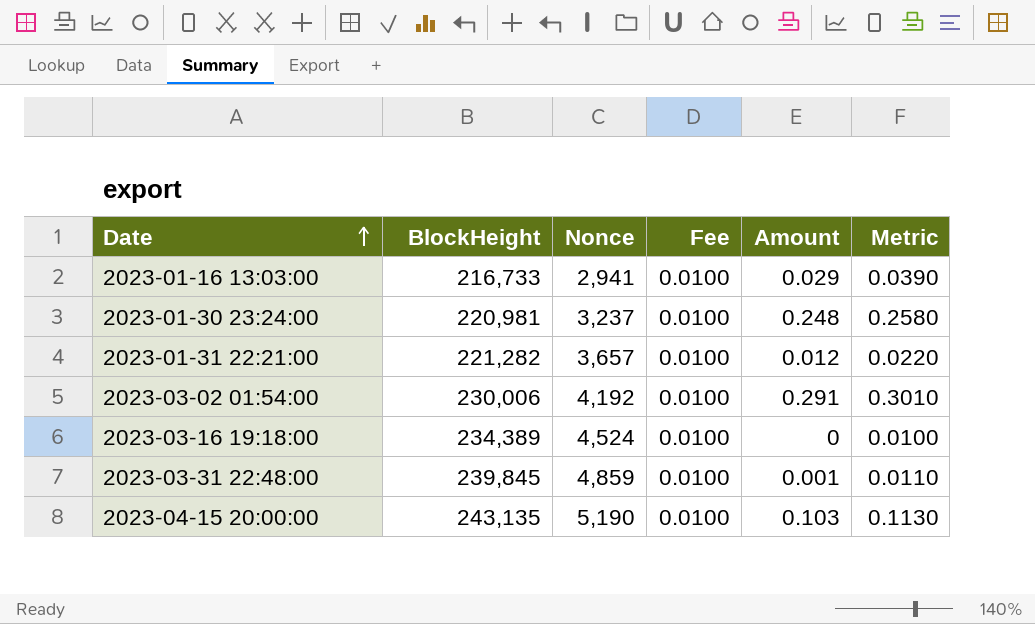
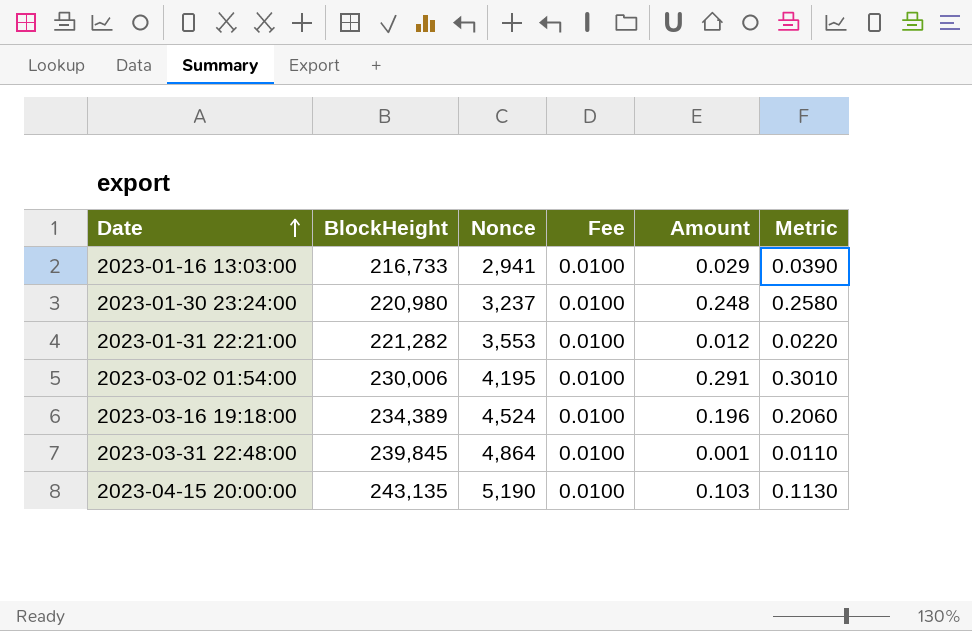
2023-01-30 23:24:00 | BlockHeight: 220,981 -> 220,980
2023-01-31 22:21:00 | Nonce: 3,657 -> 3,553
2023-03-02 01:54:00 | Nonce: 4,192 -> 4,195
2023-03-16 19:18:00 | Amount: 0 -> 0.196
2023-03-16 19:18:00 | Metric: 0.0100 -> 0.2060
2023-03-31 22:48:00 | Nonce: 4,859 -> 4,864

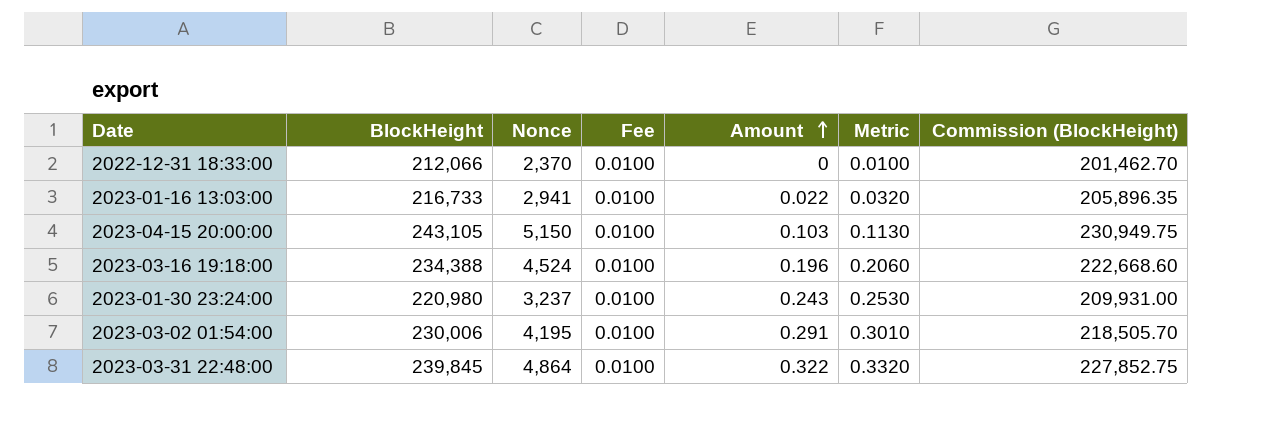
row order: Date ascending -> Amount ascending
column Commission (BlockHeight) | formula: none -> [BlockHeight] * 0.95
row 2023-01-31 22:21:00: 221,282 | 3,553 | 0.0100 | 0.012 | 0.0220 -> none
row 2022-12-31 18:33:00: none -> 212,066 | 2,370 | 0.0100 | 0 | 0.0100 | 201,462.70
2023-01-16 13:03:00 | Amount: 0.029 -> 0.022
2023-01-16 13:03:00 | Metric: 0.0390 -> 0.0320
2023-04-15 20:00:00 | BlockHeight: 243,135 -> 243,105
2023-04-15 20:00:00 | Nonce: 5,190 -> 5,150
2023-03-16 19:18:00 | BlockHeight: 234,389 -> 234,388
2023-01-30 23:24:00 | Amount: 0.248 -> 0.243
2023-01-30 23:24:00 | Metric: 0.2580 -> 0.2530
2023-03-31 22:48:00 | Amount: 0.001 -> 0.322
2023-03-31 22:48:00 | Metric: 0.0110 -> 0.3320

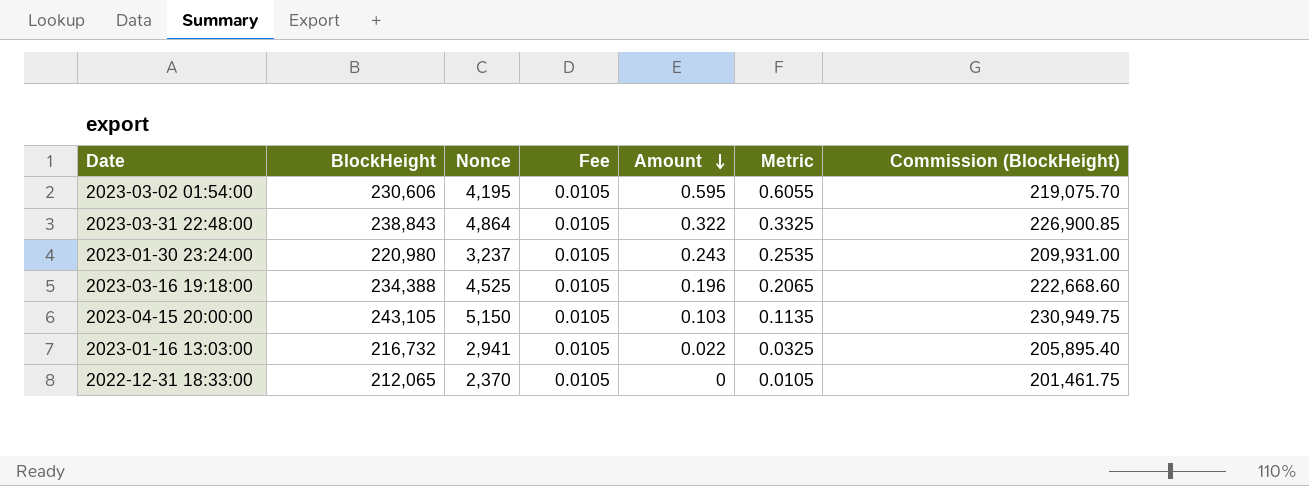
row order: Amount ascending -> Amount descending
2023-03-02 01:54:00 | BlockHeight: 230,006 -> 230,606
2023-03-02 01:54:00 | Fee: 0.0100 -> 0.0105
2023-03-02 01:54:00 | Amount: 0.291 -> 0.595
2023-03-02 01:54:00 | Metric: 0.3010 -> 0.6055
2023-03-02 01:54:00 | Commission (BlockHeight): 218,505.70 -> 219,075.70
2023-03-31 22:48:00 | BlockHeight: 239,845 -> 238,843
2023-03-31 22:48:00 | Fee: 0.0100 -> 0.0105
2023-03-31 22:48:00 | Metric: 0.3320 -> 0.3325
2023-03-31 22:48:00 | Commission (BlockHeight): 227,852.75 -> 226,900.85
2023-01-30 23:24:00 | Fee: 0.0100 -> 0.0105
2023-01-30 23:24:00 | Metric: 0.2530 -> 0.2535
2023-03-16 19:18:00 | Nonce: 4,524 -> 4,525
2023-03-16 19:18:00 | Fee: 0.0100 -> 0.0105
2023-03-16 19:18:00 | Metric: 0.2060 -> 0.2065
2023-04-15 20:00:00 | Fee: 0.0100 -> 0.0105
2023-04-15 20:00:00 | Metric: 0.1130 -> 0.1135
2023-01-16 13:03:00 | BlockHeight: 216,733 -> 216,732
2023-01-16 13:03:00 | Fee: 0.0100 -> 0.0105
2023-01-16 13:03:00 | Metric: 0.0320 -> 0.0325
2023-01-16 13:03:00 | Commission (BlockHeight): 205,896.35 -> 205,895.40
2022-12-31 18:33:00 | BlockHeight: 212,066 -> 212,065
2022-12-31 18:33:00 | Fee: 0.0100 -> 0.0105
2022-12-31 18:33:00 | Metric: 0.0100 -> 0.0105
2022-12-31 18:33:00 | Commission (BlockHeight): 201,462.70 -> 201,461.75

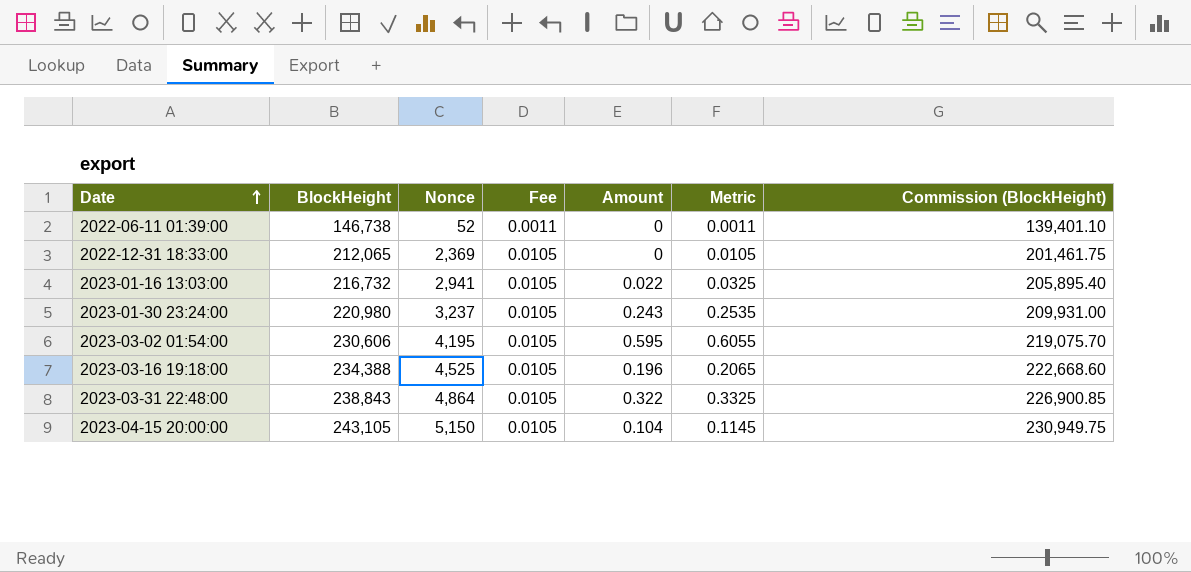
row order: Amount descending -> Date ascending
row 2022-06-11 01:39:00: none -> 146,738 | 52 | 0.0011 | 0 | 0.0011 | 139,401.10
2022-12-31 18:33:00 | Nonce: 2,370 -> 2,369
2023-04-15 20:00:00 | Amount: 0.103 -> 0.104
2023-04-15 20:00:00 | Metric: 0.1135 -> 0.1145

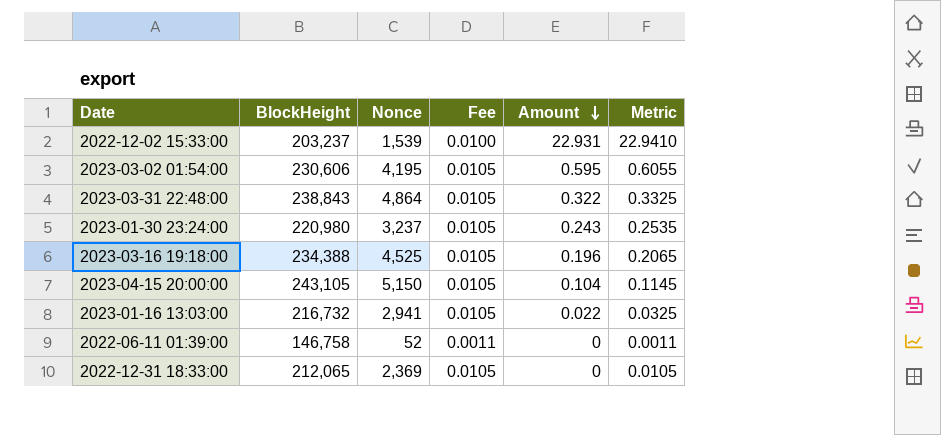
row order: Date ascending -> Amount descending
column Commission (BlockHeight) | formula: [BlockHeight] * 0.95 -> none
row 2022-12-02 15:33:00: none -> 203,237 | 1,539 | 0.0100 | 22.931 | 22.9410
2022-06-11 01:39:00 | BlockHeight: 146,738 -> 146,758

